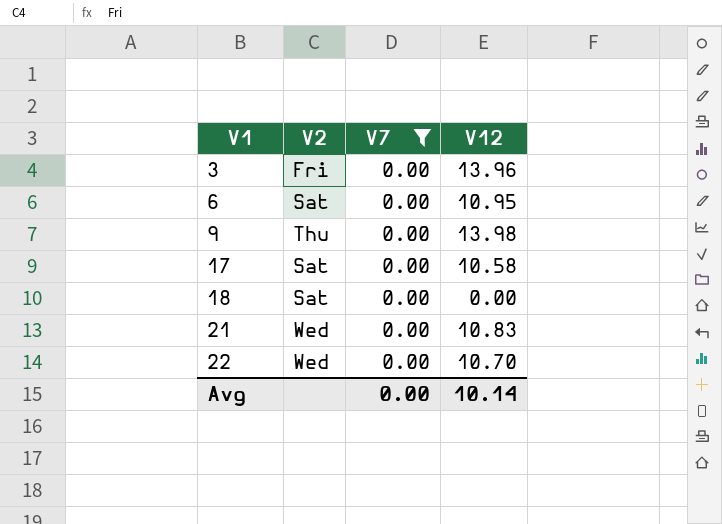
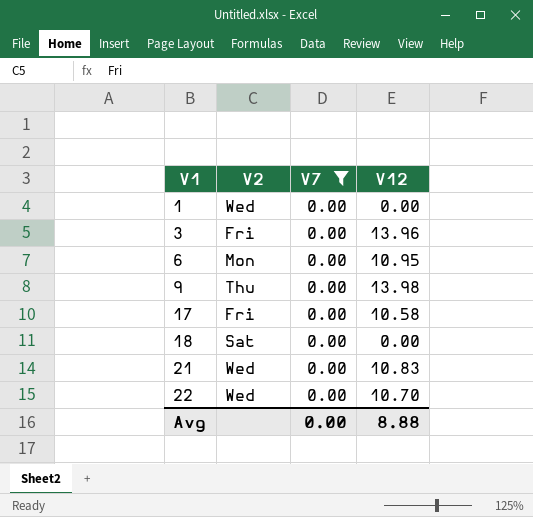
row 1: none -> Wed | 0.00 | 0.00
6 | V2: Sat -> Mon
17 | V2: Sat -> Fri
Avg | V12: 10.14 -> 8.88

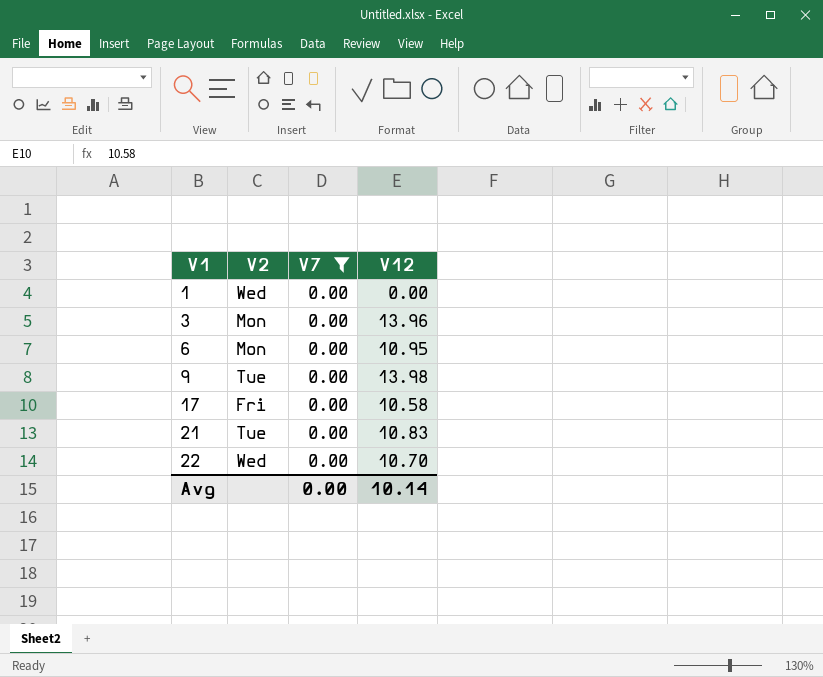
row 18: Sat | 0.00 | 0.00 -> none
3 | V2: Fri -> Mon
9 | V2: Thu -> Tue
21 | V2: Wed -> Tue
Avg | V12: 8.88 -> 10.14

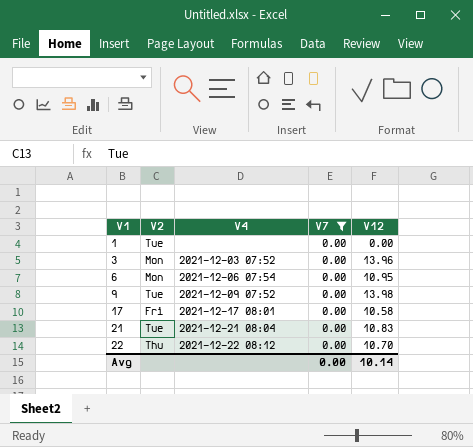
column V4 | position: none -> 3
1 | V2: Wed -> Tue
22 | V2: Wed -> Thu

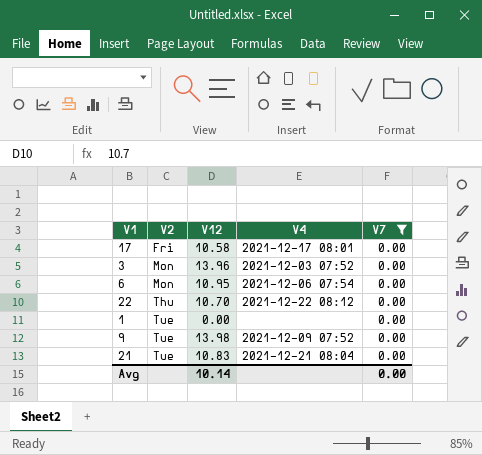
row order: V1 ascending -> V2 ascending
column V12 | position: 5 -> 3

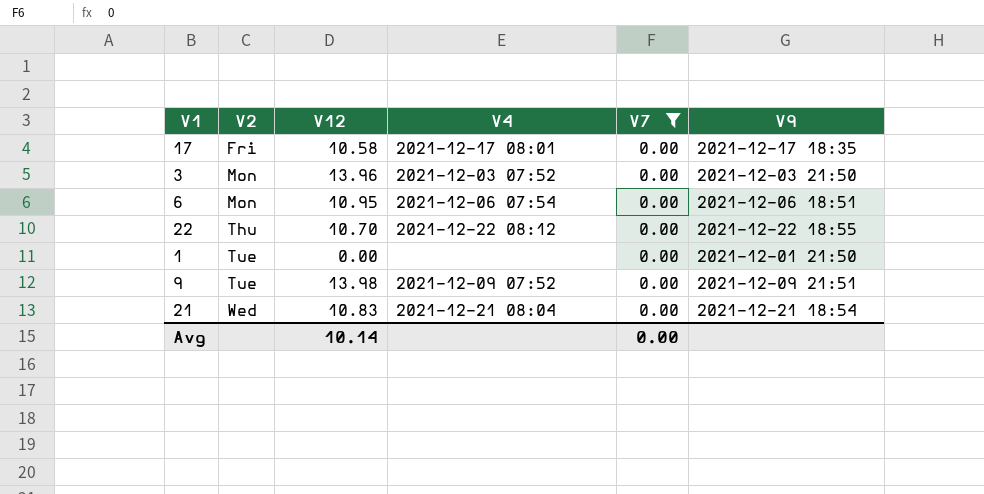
column V9 | position: none -> 6
21 | V2: Tue -> Wed

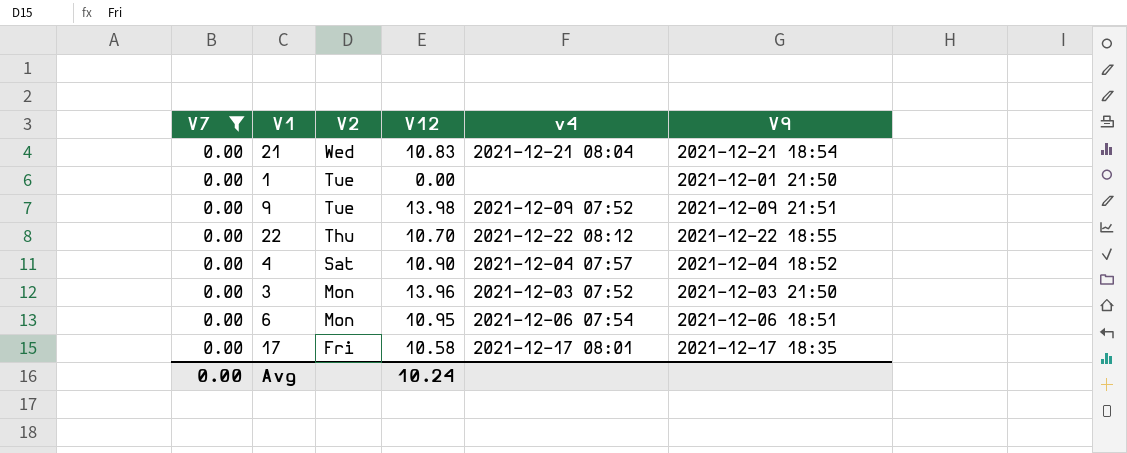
row order: V2 ascending -> V2 descending
column V7 | position: 5 -> 1
column name: V4 -> v4
row 4: none -> 0.00 | Sat | 10.90 | 2021-12-04 07:57 | 2021-12-04 18:52
Avg | V12: 10.14 -> 10.24

